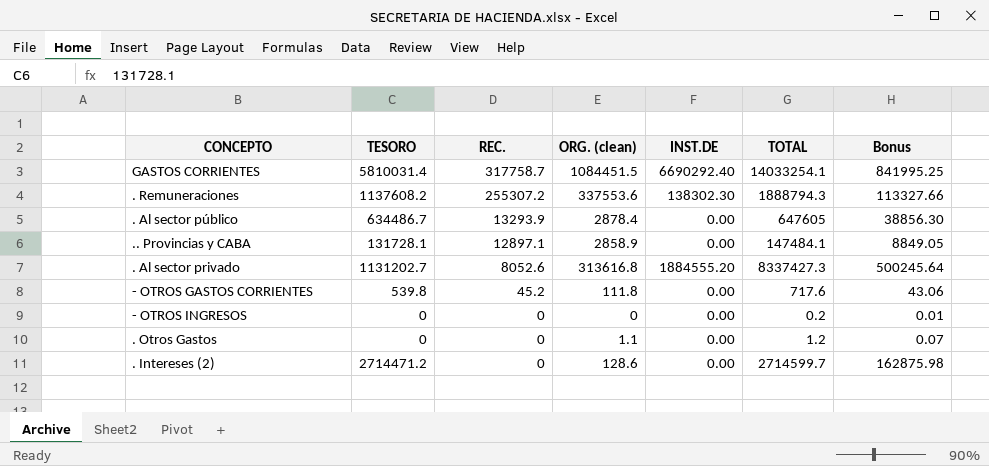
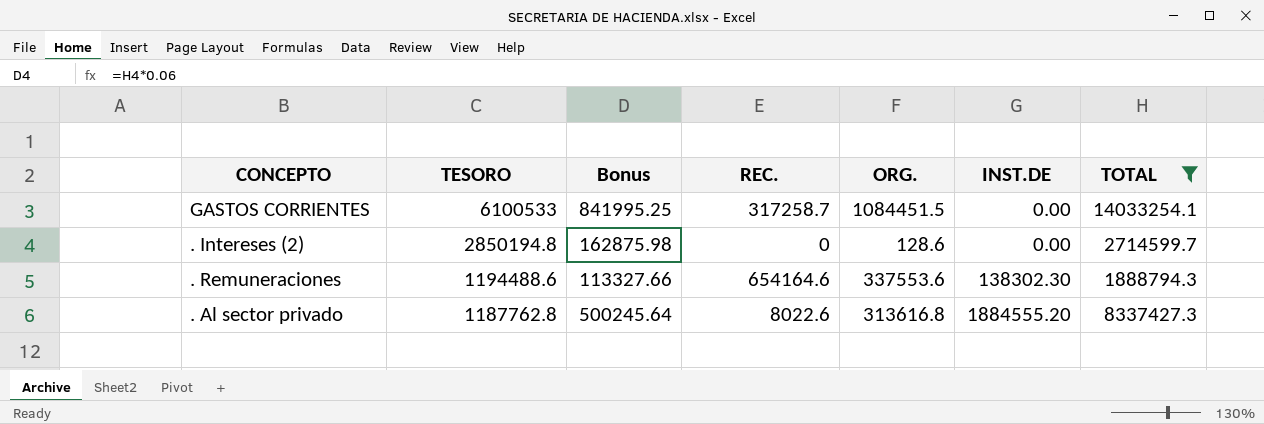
filter: none -> TOTAL >= 1888794.3
row order: REC. descending -> TESORO descending
column Bonus | position: 7 -> 3
column name: ORG. (clean) -> ORG.
GASTOS CORRIENTES | TESORO: 5810031.4 -> 6100533
GASTOS CORRIENTES | REC.: 317758.7 -> 317258.7
GASTOS CORRIENTES | INST.DE: 6690292.40 -> 0.00
. Intereses (2) | TESORO: 2714471.2 -> 2850194.8
. Remuneraciones | TESORO: 1137608.2 -> 1194488.6
. Remuneraciones | REC.: 255307.2 -> 654164.6
. Al sector privado | TESORO: 1131202.7 -> 1187762.8
. Al sector privado | REC.: 8052.6 -> 8022.6

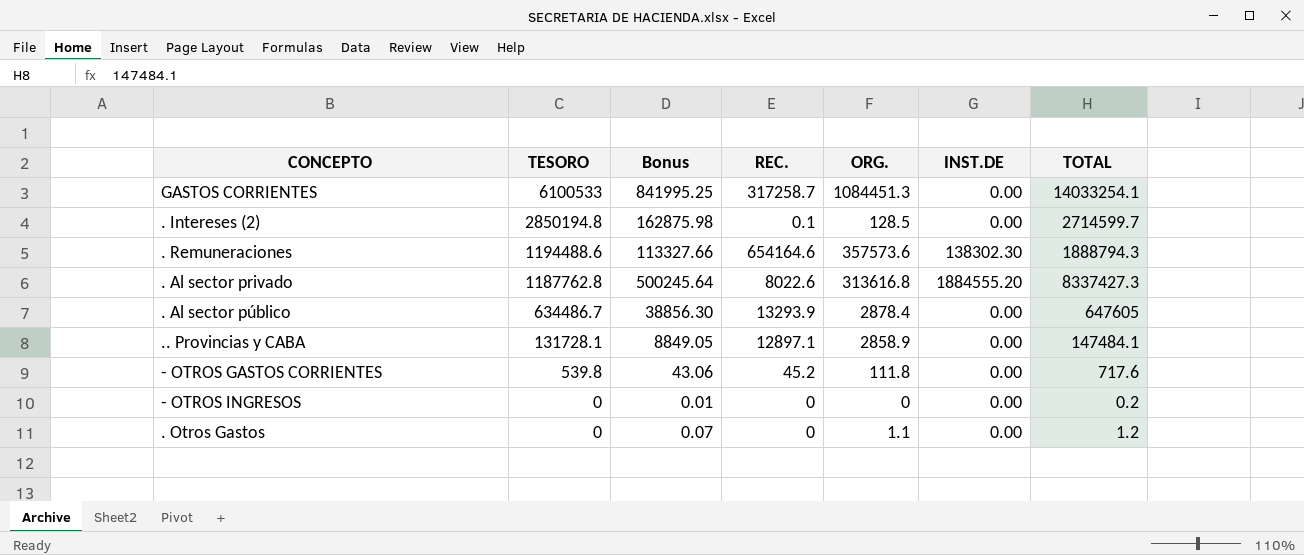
filter: TOTAL >= 1888794.3 -> none
GASTOS CORRIENTES | ORG.: 1084451.5 -> 1084451.3
. Intereses (2) | REC.: 0 -> 0.1
. Intereses (2) | ORG.: 128.6 -> 128.5
. Remuneraciones | ORG.: 337553.6 -> 357573.6

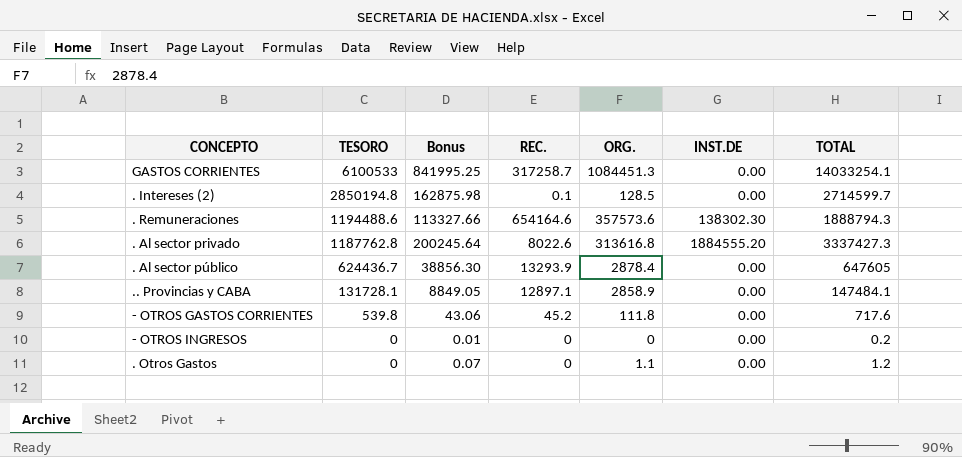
. Al sector privado | Bonus: 500245.64 -> 200245.64
. Al sector privado | TOTAL: 8337427.3 -> 3337427.3
. Al sector público | TESORO: 634486.7 -> 624436.7

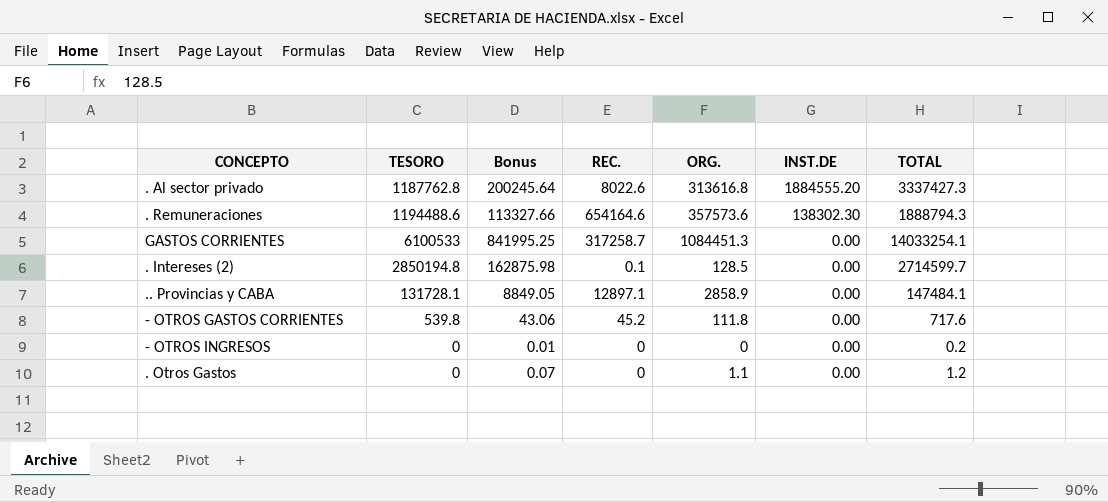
row order: TESORO descending -> INST.DE descending
row . Al sector público: 624436.7 | 38856.30 | 13293.9 | 2878.4 | 0.00 | 647605 -> none

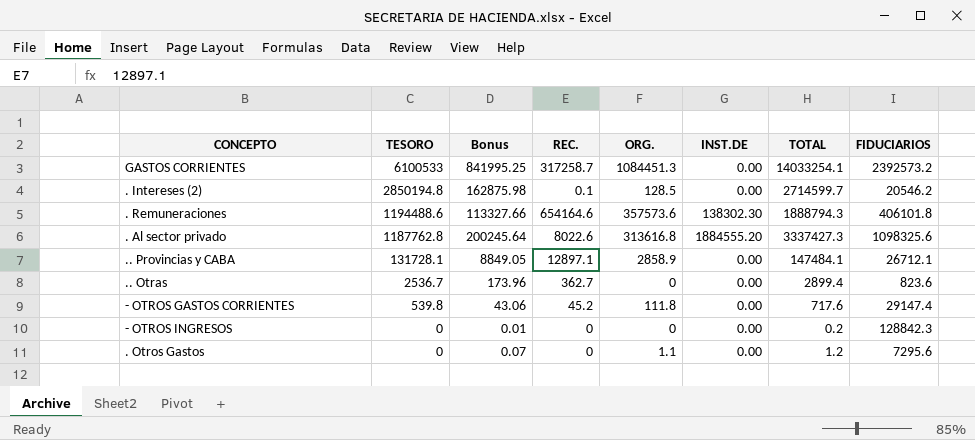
row order: INST.DE descending -> TESORO descending
column FIDUCIARIOS | position: none -> 8
row .. Otras: none -> 2536.7 | 173.96 | 362.7 | 0 | 0.00 | 2899.4 | 823.6

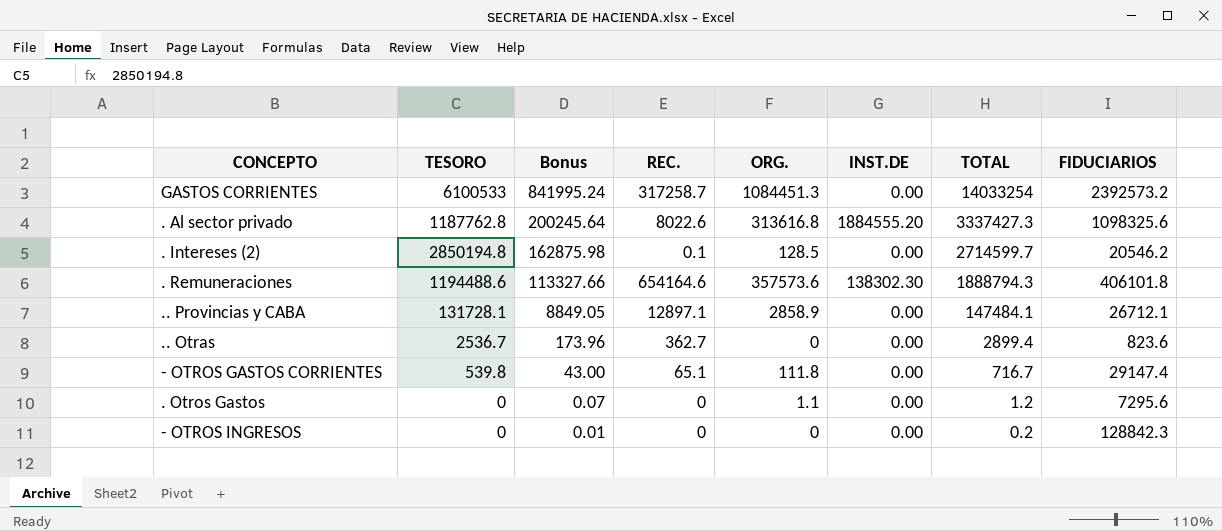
row order: TESORO descending -> Bonus descending
GASTOS CORRIENTES | Bonus: 841995.25 -> 841995.24
GASTOS CORRIENTES | TOTAL: 14033254.1 -> 14033254
- OTROS GASTOS CORRIENTES | Bonus: 43.06 -> 43.00
- OTROS GASTOS CORRIENTES | REC.: 45.2 -> 65.1
- OTROS GASTOS CORRIENTES | TOTAL: 717.6 -> 716.7

